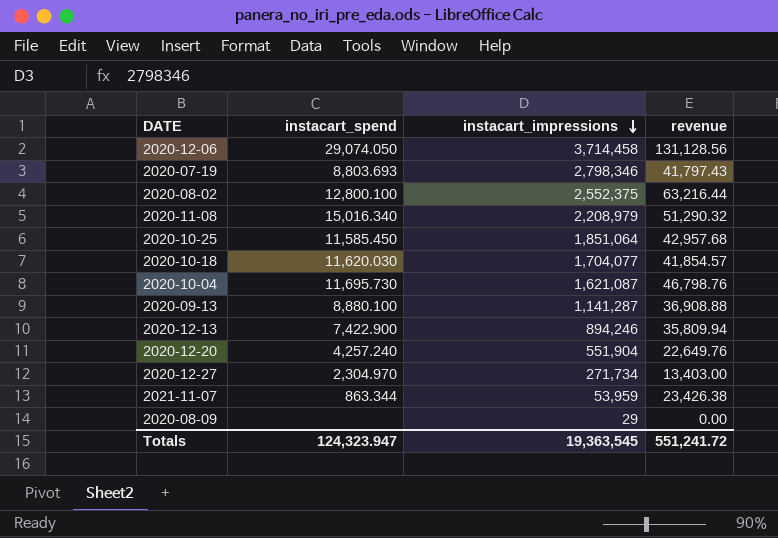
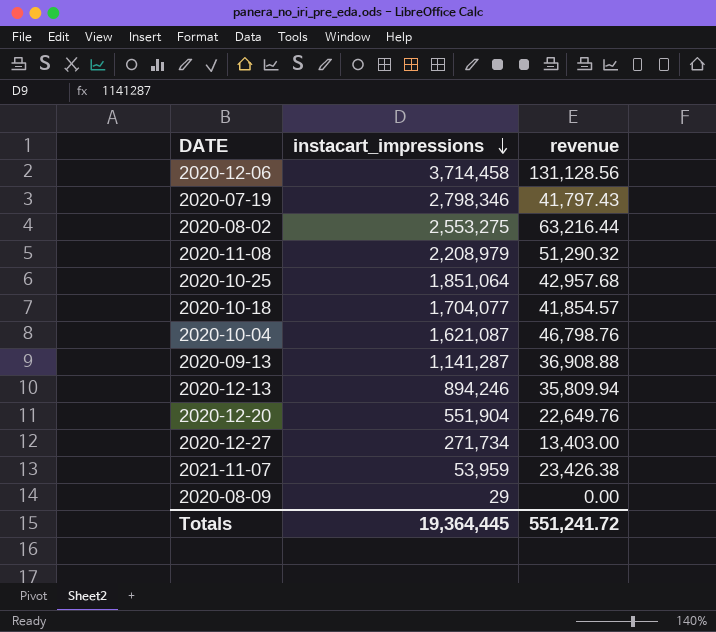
column instacart_spend | position: 2 -> none
2020-08-02 | instacart_impressions: 2,552,375 -> 2,553,275
Totals | instacart_impressions: 19,363,545 -> 19,364,445

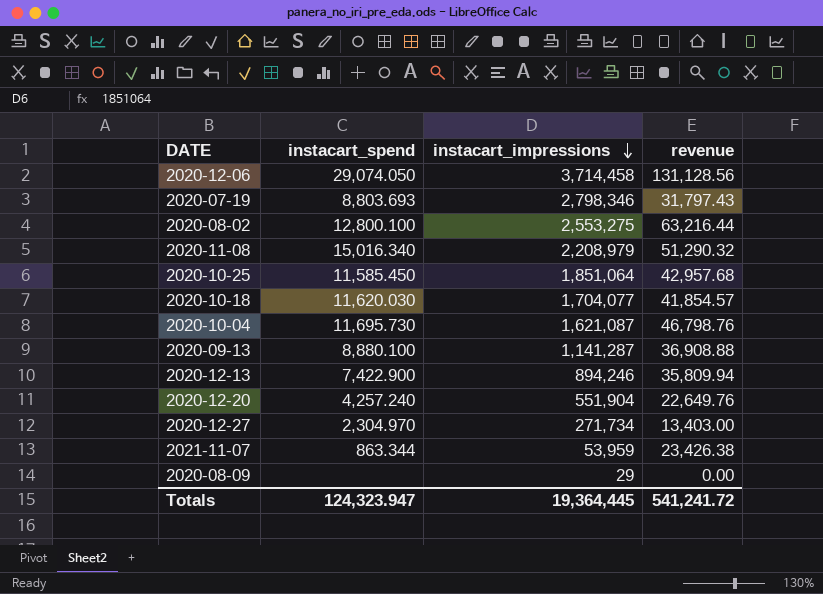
column instacart_spend | position: none -> 2
2020-07-19 | revenue: 41,797.43 -> 31,797.43
Totals | revenue: 551,241.72 -> 541,241.72

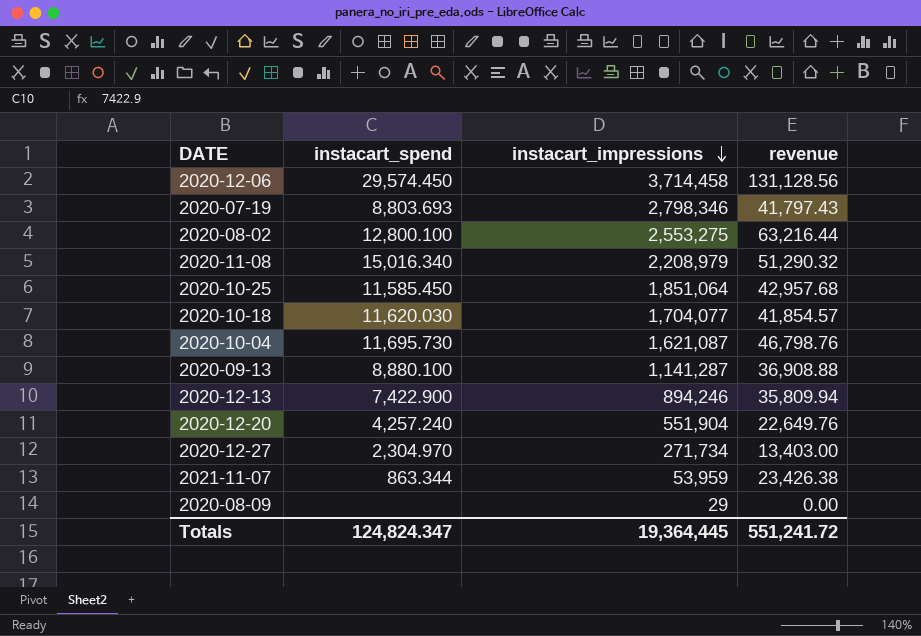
2020-12-06 | instacart_spend: 29,074.050 -> 29,574.450
2020-07-19 | revenue: 31,797.43 -> 41,797.43
Totals | instacart_spend: 124,323.947 -> 124,824.347
Totals | revenue: 541,241.72 -> 551,241.72

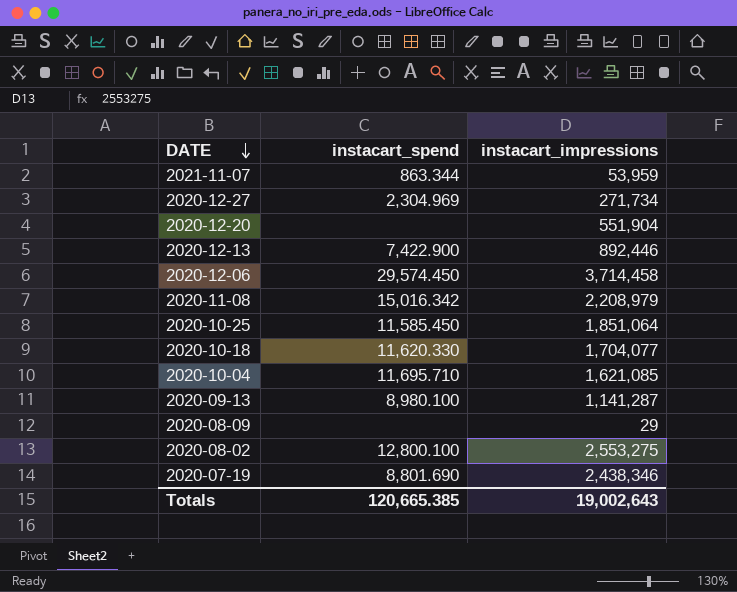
row order: instacart_impressions descending -> DATE descending
column revenue | position: 4 -> none
2020-12-27 | instacart_spend: 2,304.970 -> 2,304.969
2020-12-20 | instacart_spend: 4,257.240 -> none
2020-12-13 | instacart_impressions: 894,246 -> 892,446
2020-11-08 | instacart_spend: 15,016.340 -> 15,016.342
2020-10-18 | instacart_spend: 11,620.030 -> 11,620.330
2020-10-04 | instacart_spend: 11,695.730 -> 11,695.710
2020-10-04 | instacart_impressions: 1,621,087 -> 1,621,085
2020-09-13 | instacart_spend: 8,880.100 -> 8,980.100
2020-07-19 | instacart_spend: 8,803.693 -> 8,801.690
2020-07-19 | instacart_impressions: 2,798,346 -> 2,438,346
Totals | instacart_spend: 124,824.347 -> 120,665.385
Totals | instacart_impressions: 19,364,445 -> 19,002,643

